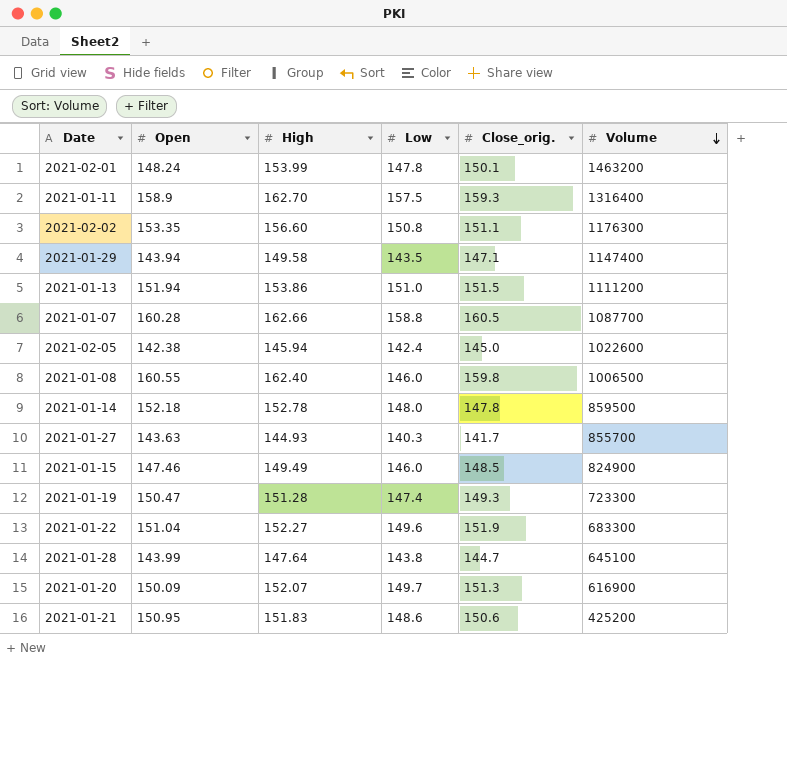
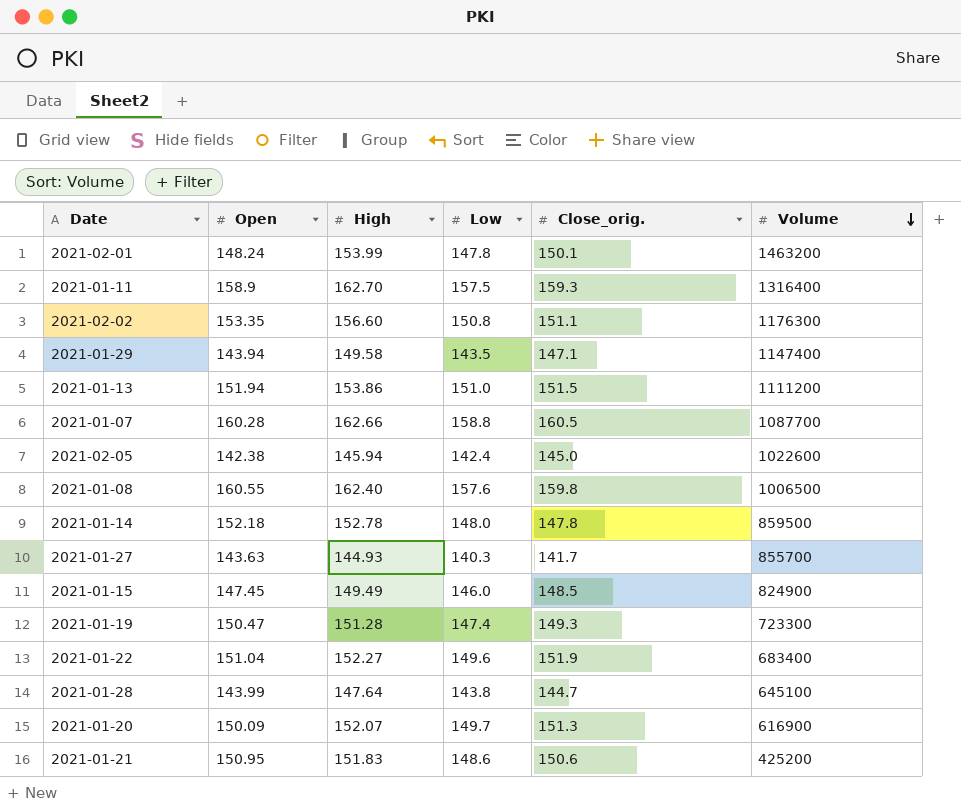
2021-01-08 | Low: 146.0 -> 157.6
2021-01-15 | Open: 147.46 -> 147.45
2021-01-22 | Volume: 683300 -> 683400

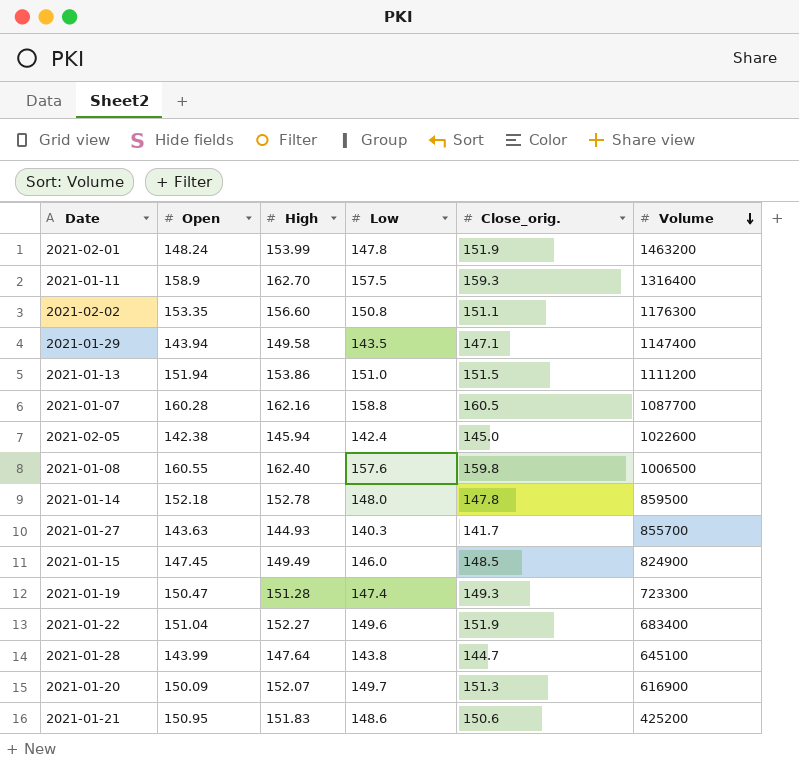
2021-02-01 | Close_orig.: 150.1 -> 151.9
2021-01-07 | High: 162.66 -> 162.16

